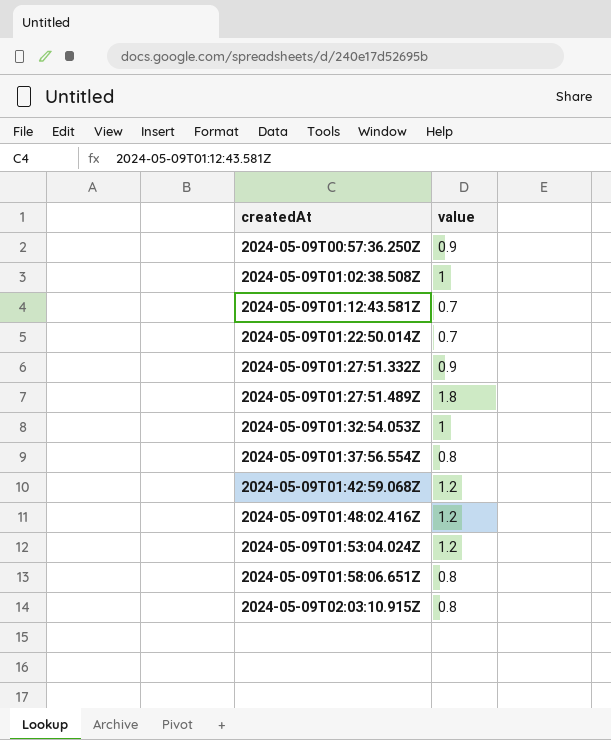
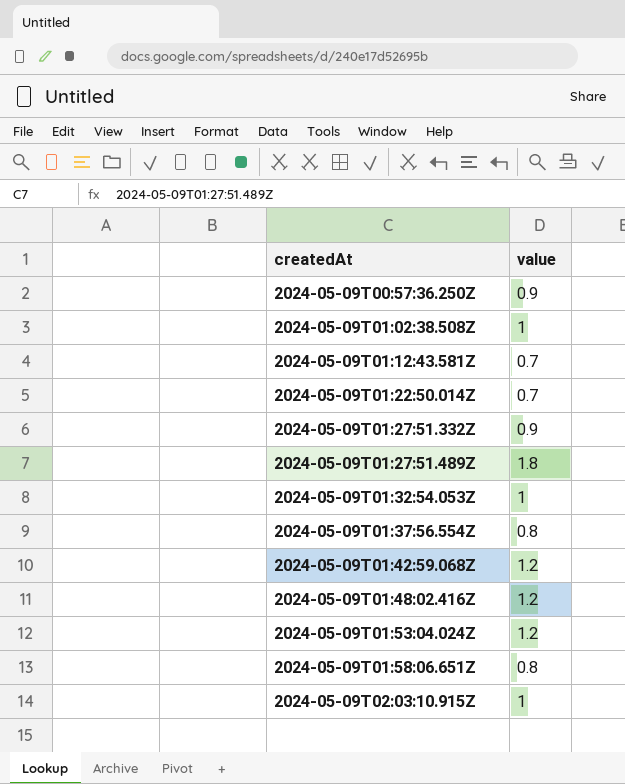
2024-05-09T02:03:10.915Z | value: 0.8 -> 1

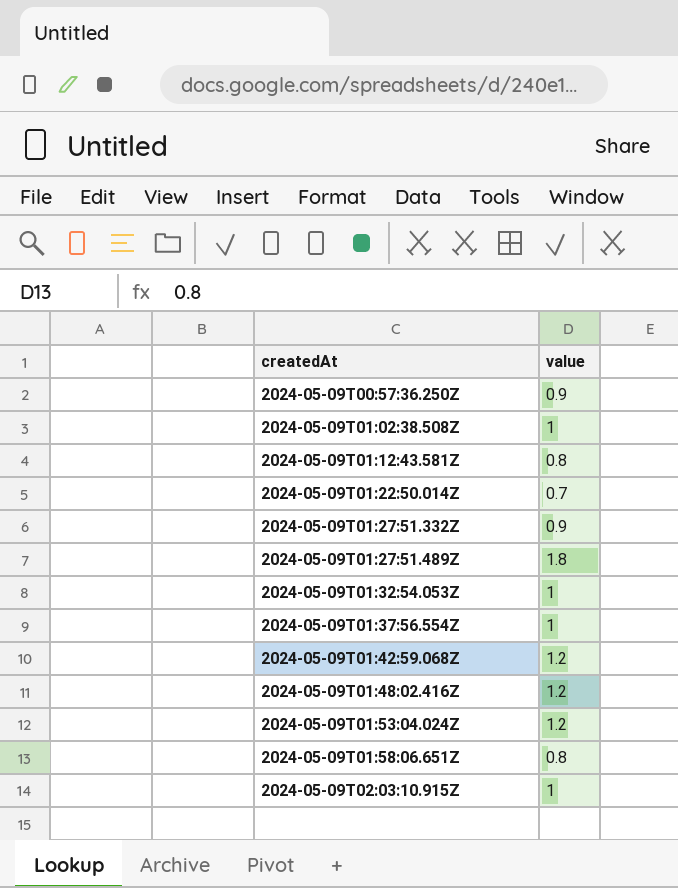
2024-05-09T01:12:43.581Z | value: 0.7 -> 0.8
2024-05-09T01:37:56.554Z | value: 0.8 -> 1

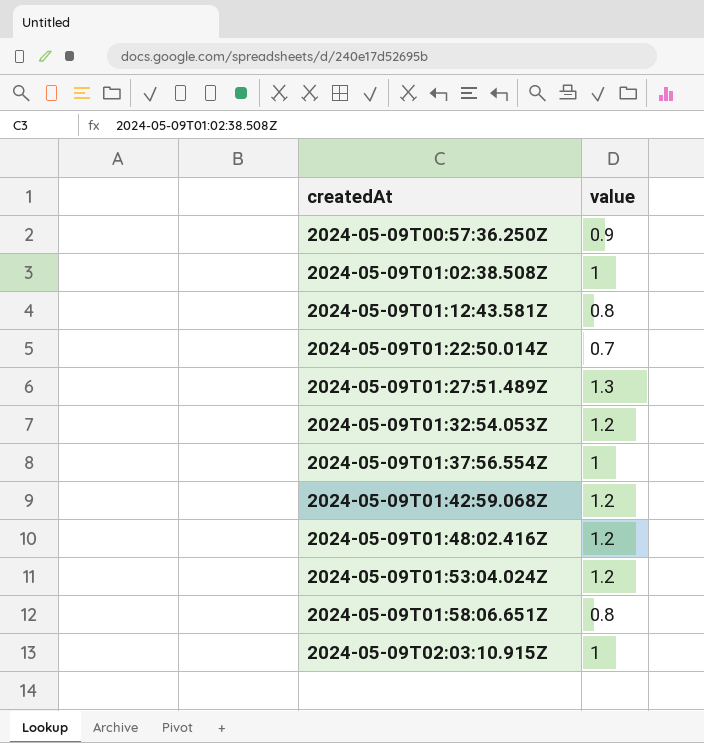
row 2024-05-09T01:27:51.332Z: 0.9 -> none
2024-05-09T01:27:51.489Z | value: 1.8 -> 1.3
2024-05-09T01:32:54.053Z | value: 1 -> 1.2

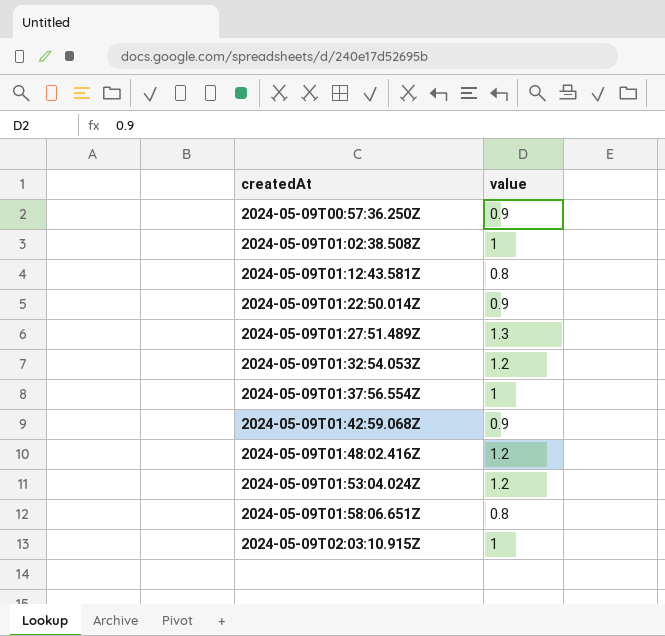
2024-05-09T01:22:50.014Z | value: 0.7 -> 0.9
2024-05-09T01:42:59.068Z | value: 1.2 -> 0.9

